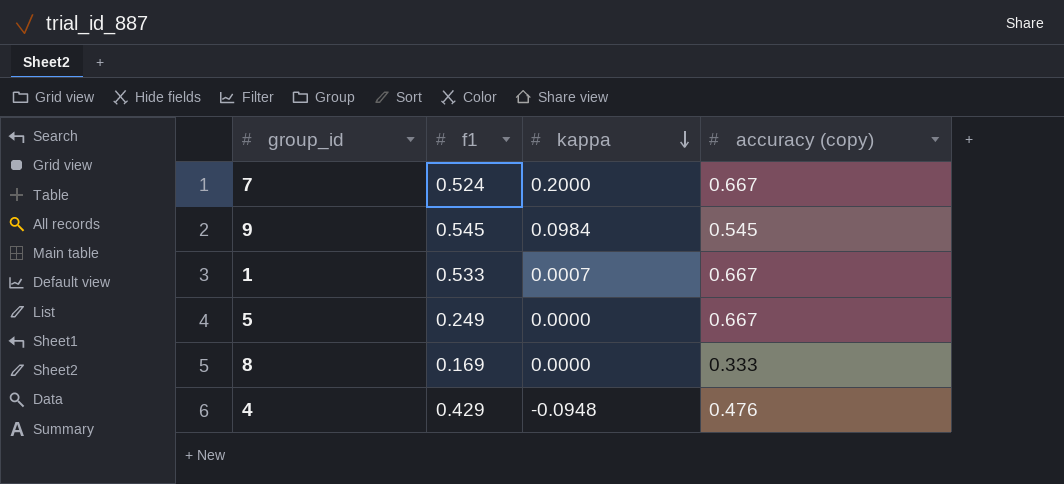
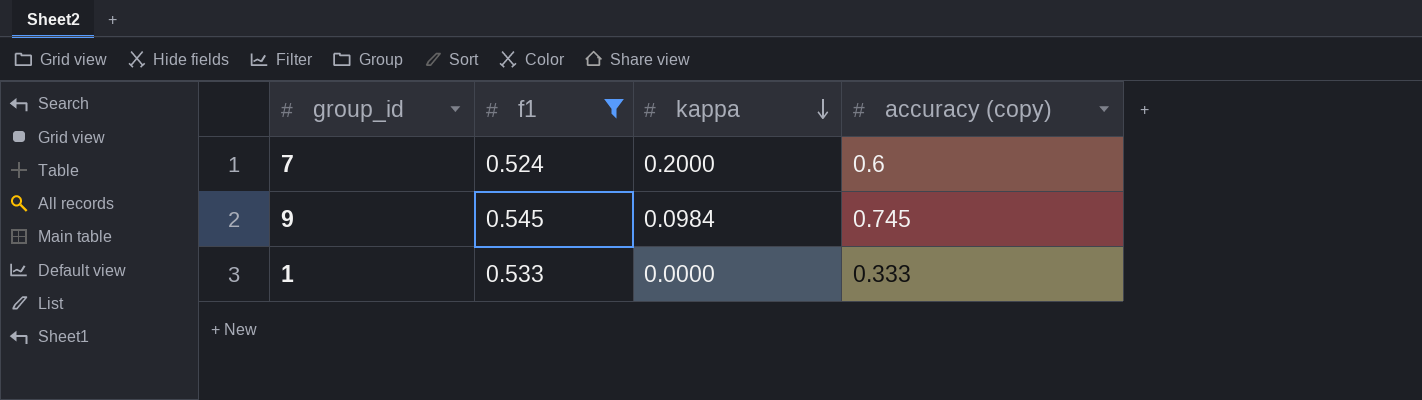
filter: none -> f1 >= 0.524
7 | accuracy (copy): 0.667 -> 0.6
9 | accuracy (copy): 0.545 -> 0.745
1 | kappa: 0.0007 -> 0.0000
1 | accuracy (copy): 0.667 -> 0.333

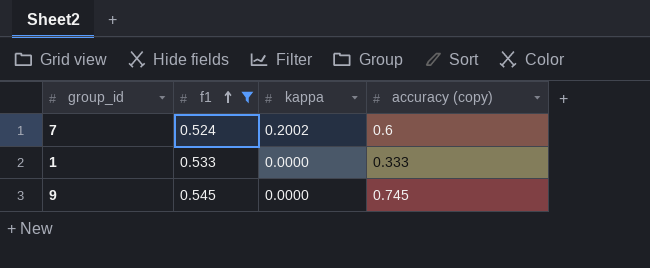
row order: kappa descending -> f1 ascending
7 | kappa: 0.2000 -> 0.2002
9 | kappa: 0.0984 -> 0.0000

